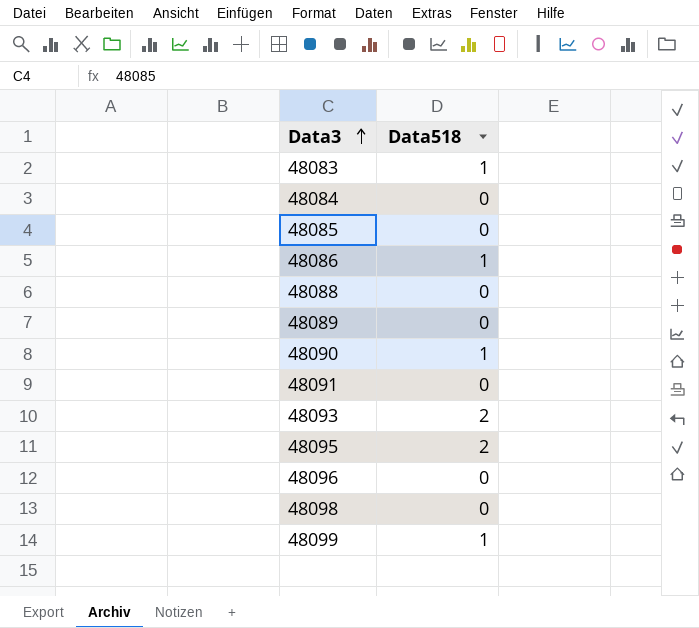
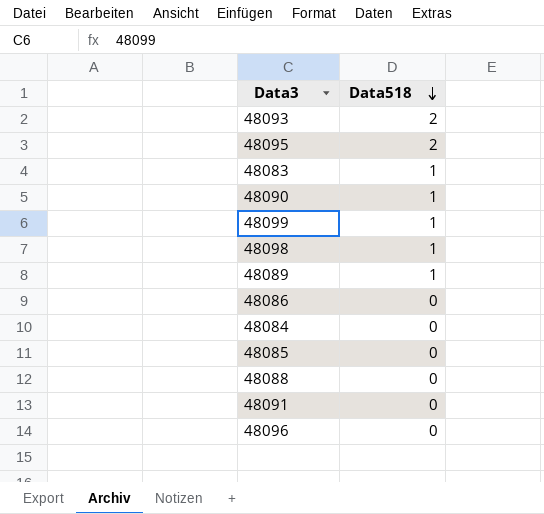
row order: Data3 ascending -> Data518 descending
48098 | Data518: 0 -> 1
48089 | Data518: 0 -> 1
48086 | Data518: 1 -> 0

